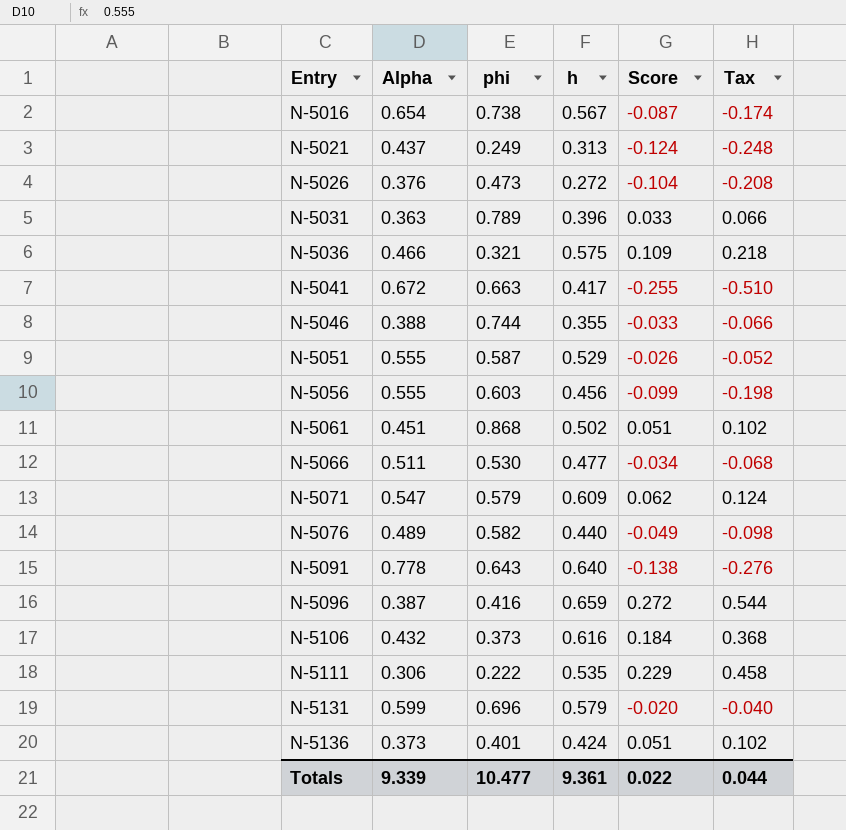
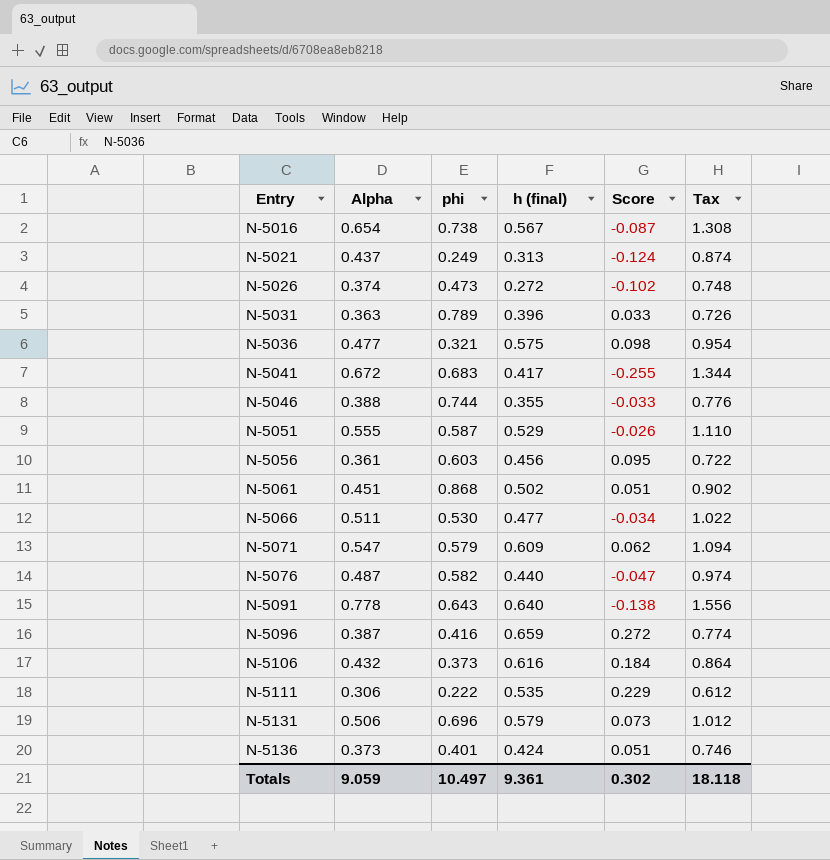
column name: h -> h (final)
column Tax | formula: [Score] * 2 -> [Alpha] * 2
N-5026 | Alpha: 0.376 -> 0.374
N-5026 | Score: -0.104 -> -0.102
N-5036 | Alpha: 0.466 -> 0.477
N-5036 | Score: 0.109 -> 0.098
N-5041 | phi: 0.663 -> 0.683
N-5056 | Alpha: 0.555 -> 0.361
N-5056 | Score: -0.099 -> 0.095
N-5076 | Alpha: 0.489 -> 0.487
N-5076 | Score: -0.049 -> -0.047
N-5131 | Alpha: 0.599 -> 0.506
N-5131 | Score: -0.020 -> 0.073
Totals | Alpha: 9.339 -> 9.059
Totals | phi: 10.477 -> 10.497
Totals | Score: 0.022 -> 0.302
Totals | Tax: 0.044 -> 18.118

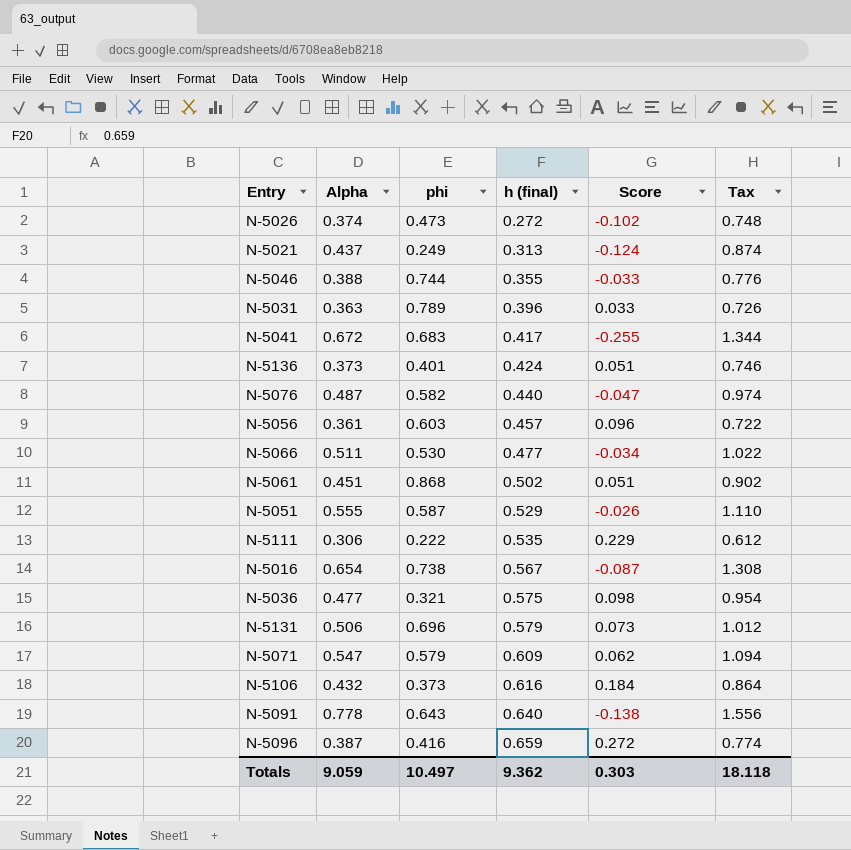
row order: Entry ascending -> h (final) ascending
N-5056 | h (final): 0.456 -> 0.457
N-5056 | Score: 0.095 -> 0.096
Totals | h (final): 9.361 -> 9.362
Totals | Score: 0.302 -> 0.303

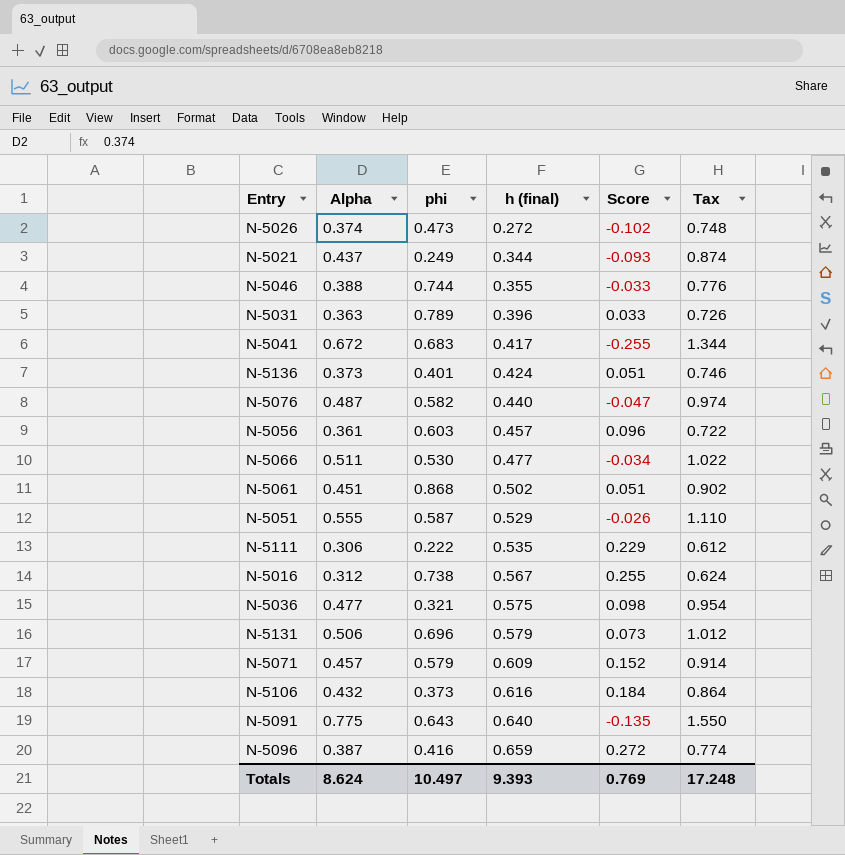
N-5021 | h (final): 0.313 -> 0.344
N-5021 | Score: -0.124 -> -0.093
N-5016 | Alpha: 0.654 -> 0.312
N-5016 | Score: -0.087 -> 0.255
N-5016 | Tax: 1.308 -> 0.624
N-5071 | Alpha: 0.547 -> 0.457
N-5071 | Score: 0.062 -> 0.152
N-5071 | Tax: 1.094 -> 0.914
N-5091 | Alpha: 0.778 -> 0.775
N-5091 | Score: -0.138 -> -0.135
N-5091 | Tax: 1.556 -> 1.550
Totals | Alpha: 9.059 -> 8.624
Totals | h (final): 9.362 -> 9.393
Totals | Score: 0.303 -> 0.769
Totals | Tax: 18.118 -> 17.248

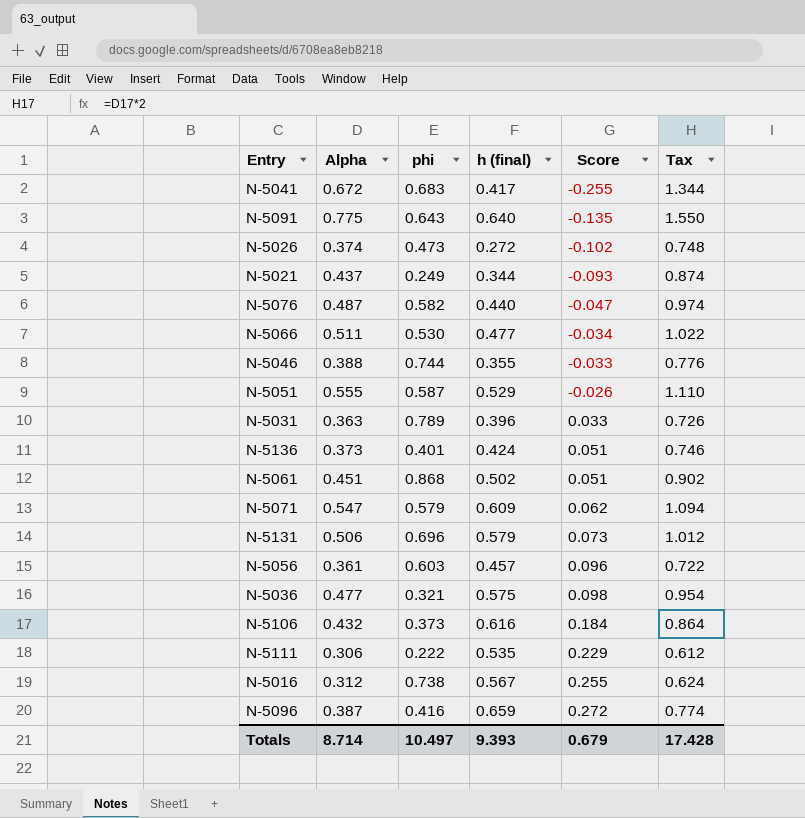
row order: h (final) ascending -> Score ascending
N-5071 | Alpha: 0.457 -> 0.547
N-5071 | Score: 0.152 -> 0.062
N-5071 | Tax: 0.914 -> 1.094
Totals | Alpha: 8.624 -> 8.714
Totals | Score: 0.769 -> 0.679
Totals | Tax: 17.248 -> 17.428

